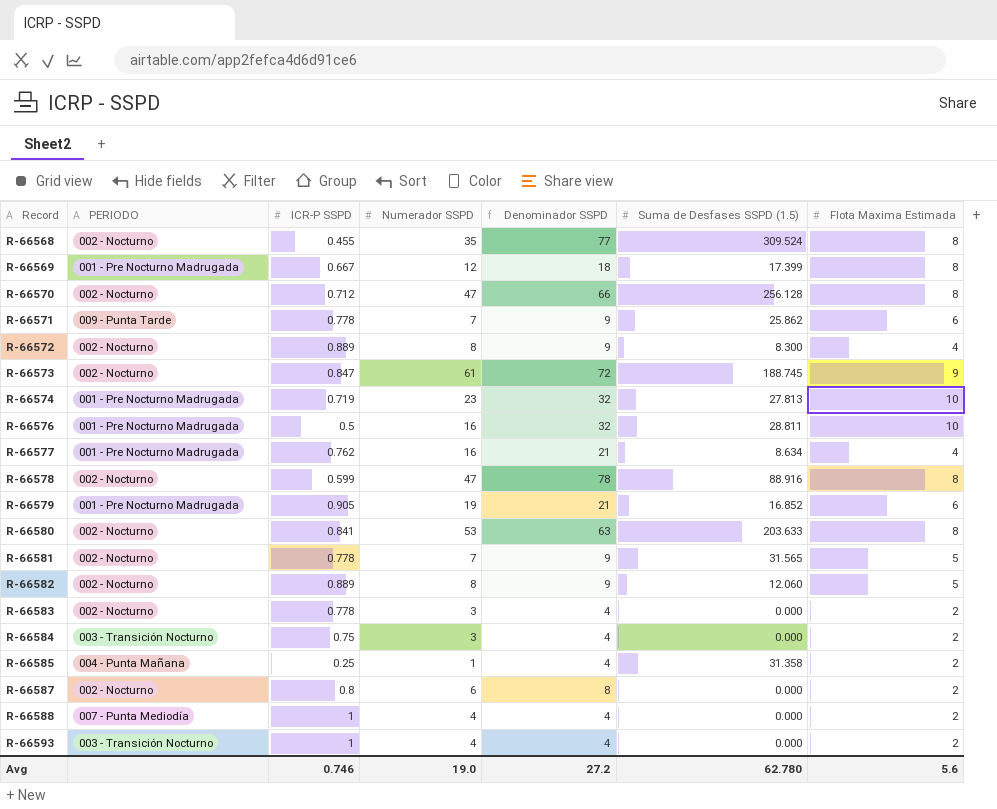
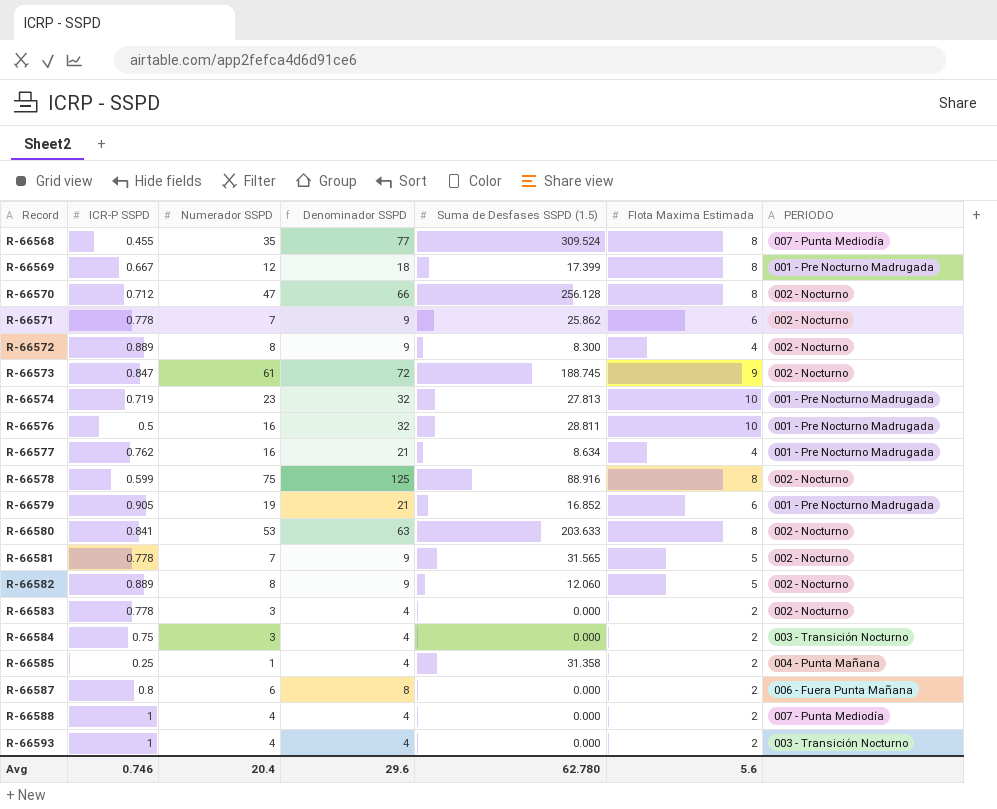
column PERIODO | position: 2 -> 7
R-66568 | PERIODO: 002 - Nocturno -> 007 - Punta Mediodía
R-66571 | PERIODO: 009 - Punta Tarde -> 002 - Nocturno
R-66578 | Numerador SSPD: 47 -> 75
R-66578 | Denominador SSPD: 78 -> 125
R-66587 | PERIODO: 002 - Nocturno -> 006 - Fuera Punta Mañana
Avg | Numerador SSPD: 19.0 -> 20.4
Avg | Denominador SSPD: 27.2 -> 29.6

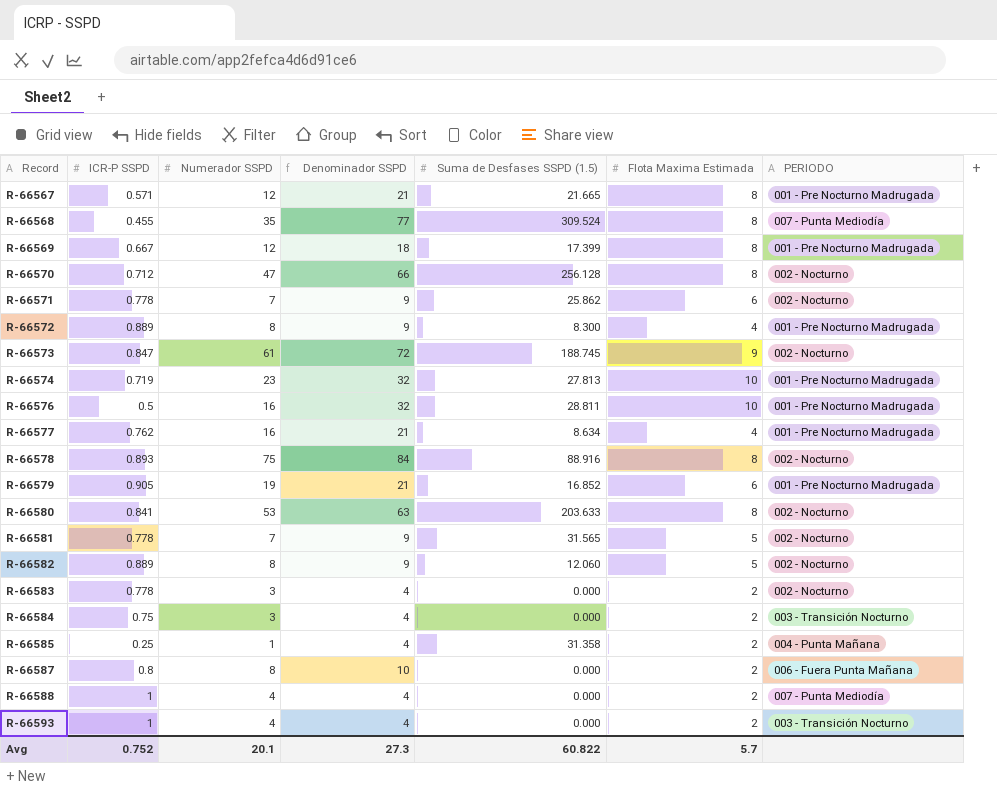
row R-66567: none -> 0.571 | 12 | 21 | 21.665 | 8 | 001 - Pre Nocturno Madrugada
R-66572 | PERIODO: 002 - Nocturno -> 001 - Pre Nocturno Madrugada
R-66578 | ICR-P SSPD: 0.599 -> 0.893
R-66578 | Denominador SSPD: 125 -> 84
R-66587 | Numerador SSPD: 6 -> 8
R-66587 | Denominador SSPD: 8 -> 10
Avg | ICR-P SSPD: 0.746 -> 0.752
Avg | Numerador SSPD: 20.4 -> 20.1
Avg | Denominador SSPD: 29.6 -> 27.3
Avg | Suma de Desfases SSPD (1.5): 62.780 -> 60.822
Avg | Flota Maxima Estimada: 5.6 -> 5.7

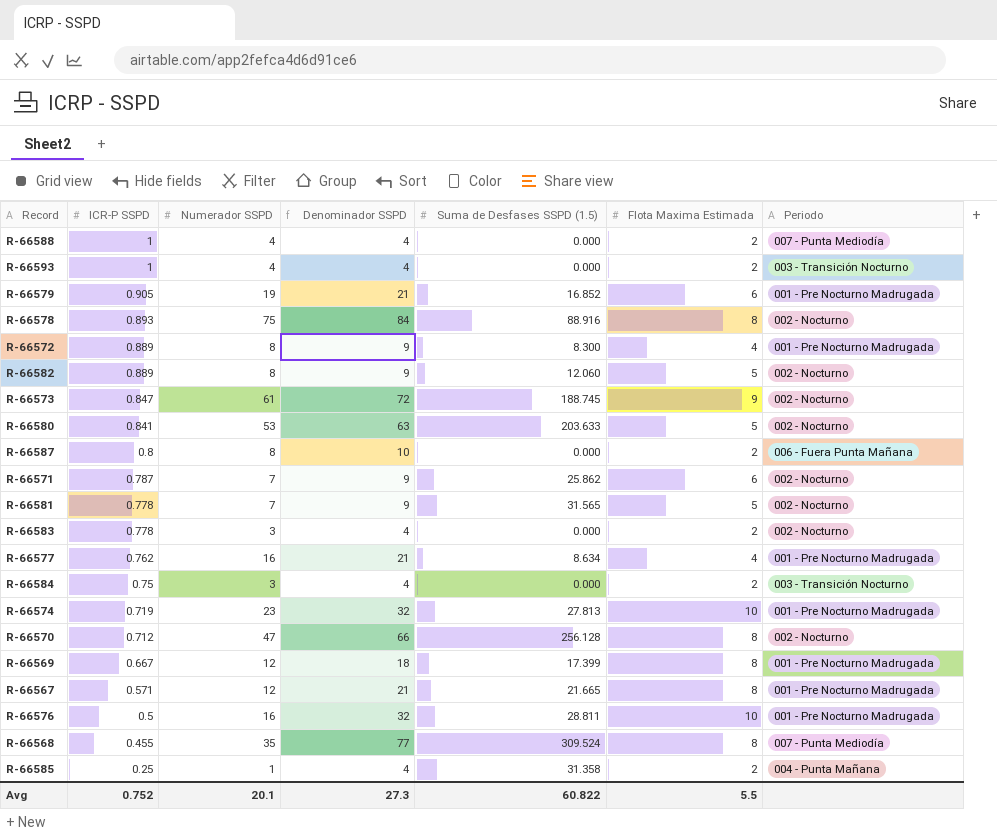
row order: Record ascending -> ICR-P SSPD descending
column name: PERIODO -> Periodo
R-66580 | Flota Maxima Estimada: 8 -> 5
R-66571 | ICR-P SSPD: 0.778 -> 0.787
Avg | Flota Maxima Estimada: 5.7 -> 5.5

